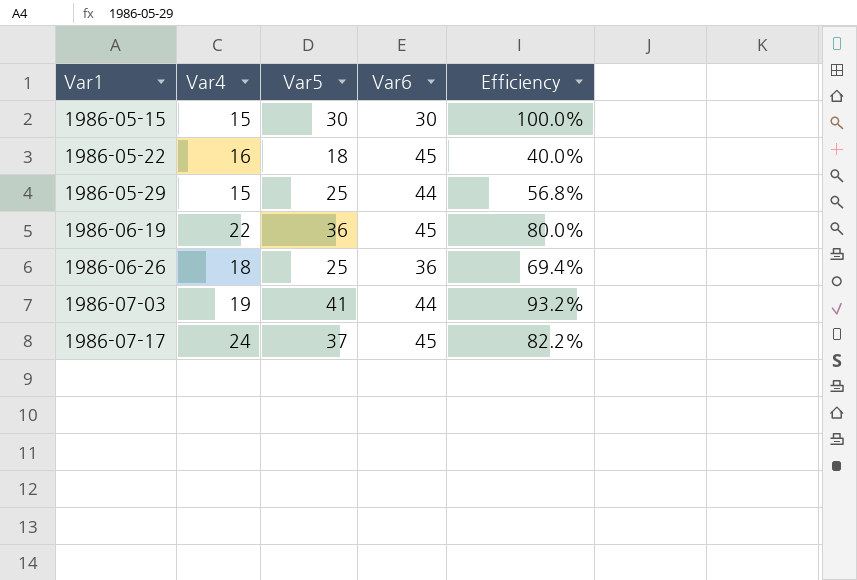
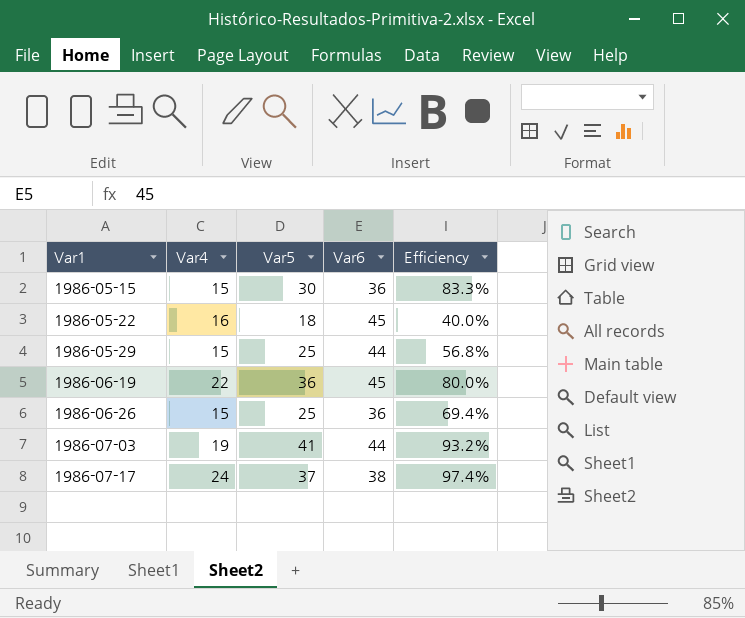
1986-05-15 | Var6: 30 -> 36
1986-05-15 | Efficiency: 100.0% -> 83.3%
1986-06-26 | Var4: 18 -> 15
1986-07-17 | Var6: 45 -> 38
1986-07-17 | Efficiency: 82.2% -> 97.4%

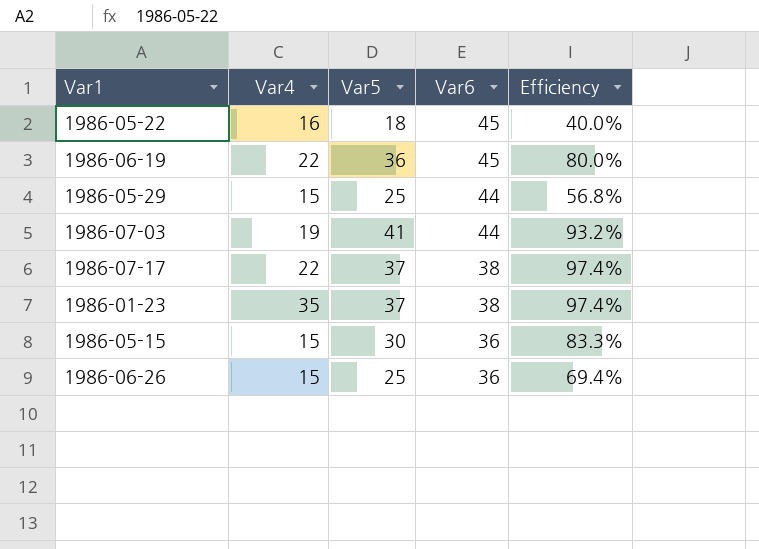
row order: Var1 ascending -> Var6 descending
1986-07-17 | Var4: 24 -> 22
row 1986-01-23: none -> 35 | 37 | 38 | 97.4%

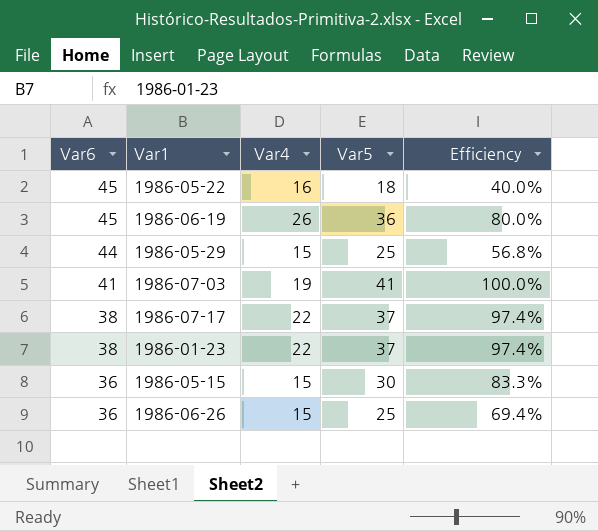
column Var6 | position: 4 -> 1
1986-06-19 | Var4: 22 -> 26
1986-07-03 | Var6: 44 -> 41
1986-07-03 | Efficiency: 93.2% -> 100.0%
1986-01-23 | Var4: 35 -> 22

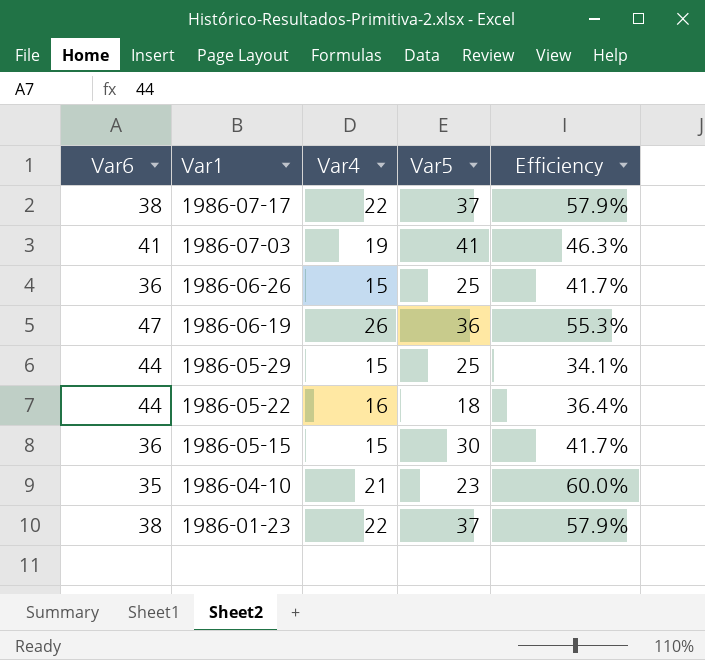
row order: Var6 descending -> Var1 descending
column Efficiency | formula: [Var5] / [Var6] -> [Var4] / [Var6]
1986-06-19 | Var6: 45 -> 47
1986-05-22 | Var6: 45 -> 44
row 1986-04-10: none -> 35 | 21 | 23 | 60.0%

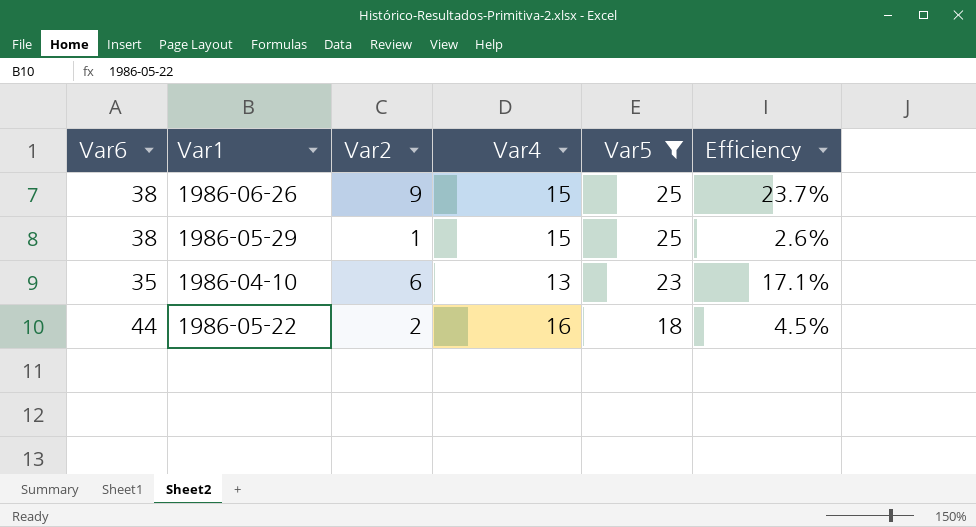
filter: none -> Var5 <= 25
row order: Var1 descending -> Var5 descending
column Var2 | position: none -> 3
column Efficiency | formula: [Var4] / [Var6] -> [Var2] / [Var6]
1986-06-26 | Var6: 36 -> 38
1986-05-29 | Var6: 44 -> 38
1986-04-10 | Var4: 21 -> 13

